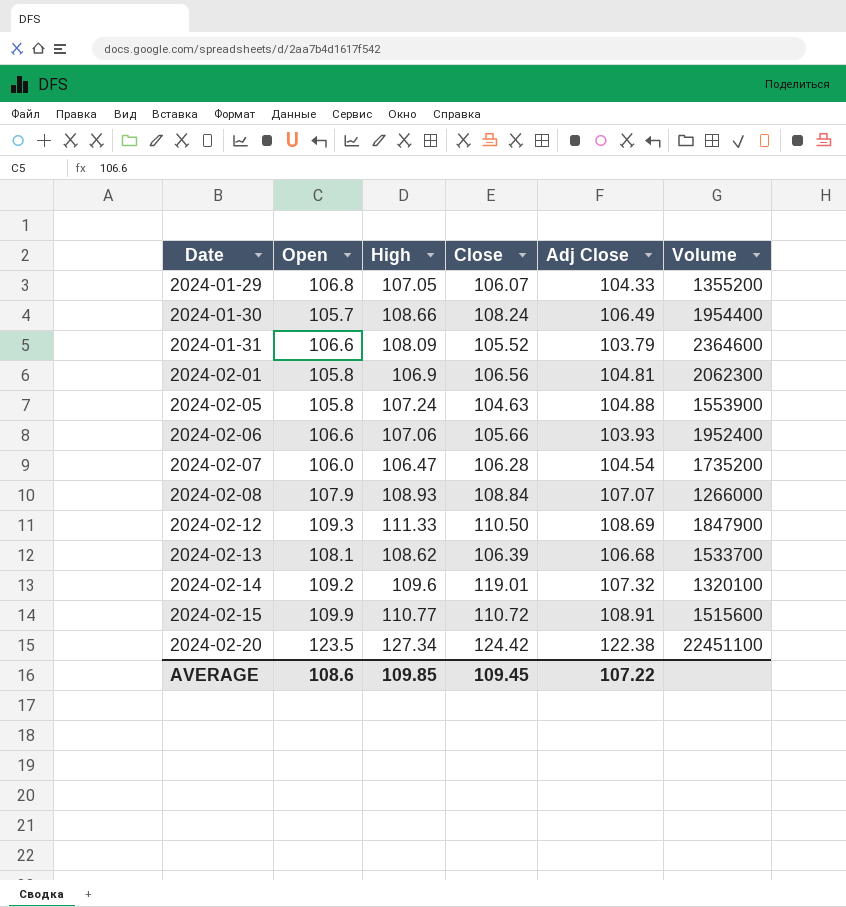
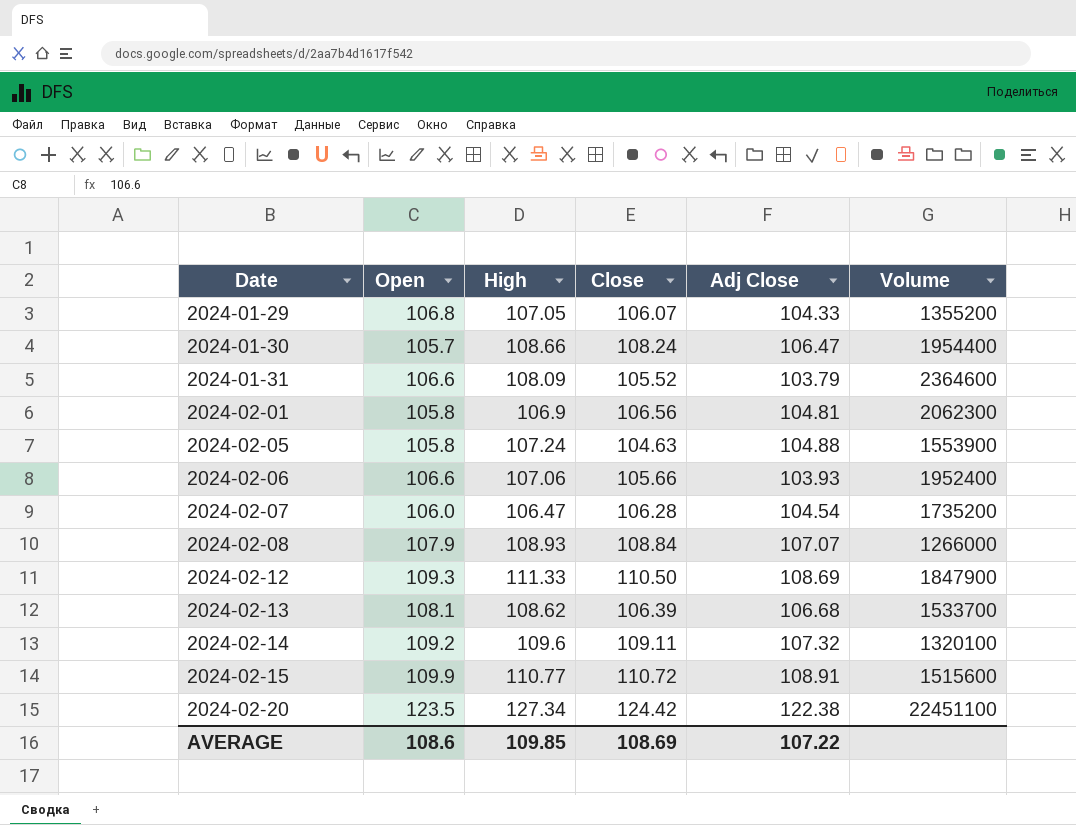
2024-01-30 | Adj Close: 106.49 -> 106.47
2024-02-14 | Close: 119.01 -> 109.11
AVERAGE | Close: 109.45 -> 108.69

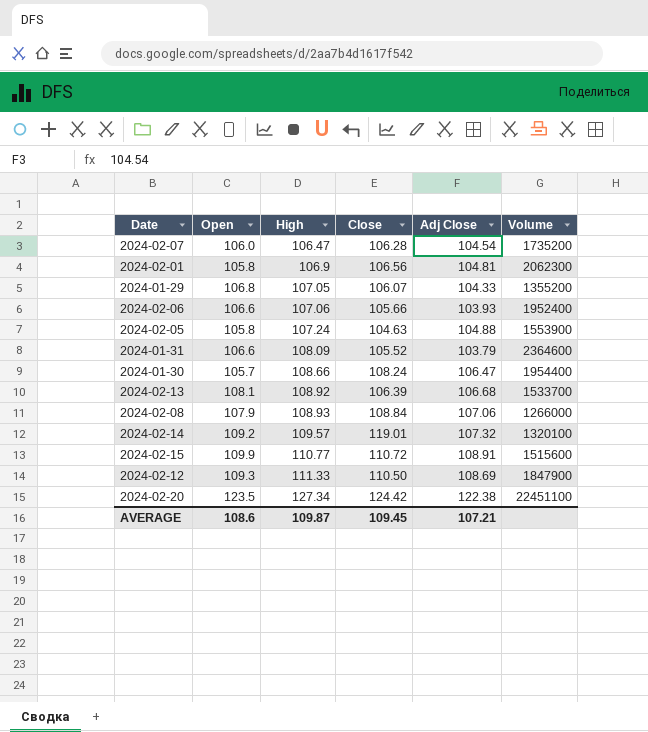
row order: Date ascending -> High ascending
2024-02-13 | High: 108.62 -> 108.92
2024-02-08 | Adj Close: 107.07 -> 107.06
2024-02-14 | High: 109.6 -> 109.57
2024-02-14 | Close: 109.11 -> 119.01
AVERAGE | High: 109.85 -> 109.87
AVERAGE | Close: 108.69 -> 109.45
AVERAGE | Adj Close: 107.22 -> 107.21

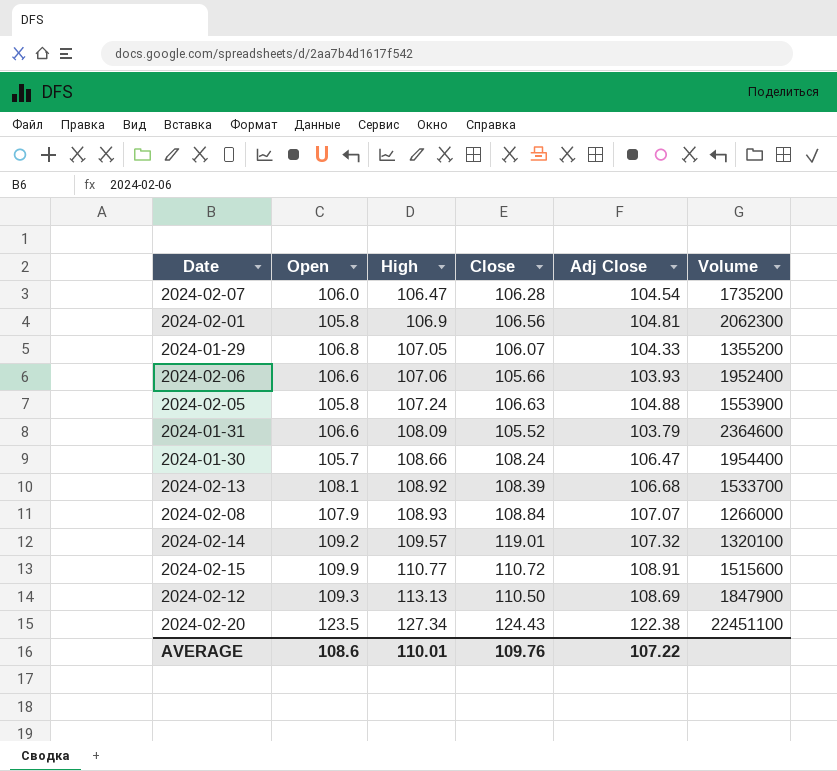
2024-02-05 | Close: 104.63 -> 106.63
2024-02-13 | Close: 106.39 -> 108.39
2024-02-08 | Adj Close: 107.06 -> 107.07
2024-02-12 | High: 111.33 -> 113.13
2024-02-20 | Close: 124.42 -> 124.43
AVERAGE | High: 109.87 -> 110.01
AVERAGE | Close: 109.45 -> 109.76
AVERAGE | Adj Close: 107.21 -> 107.22

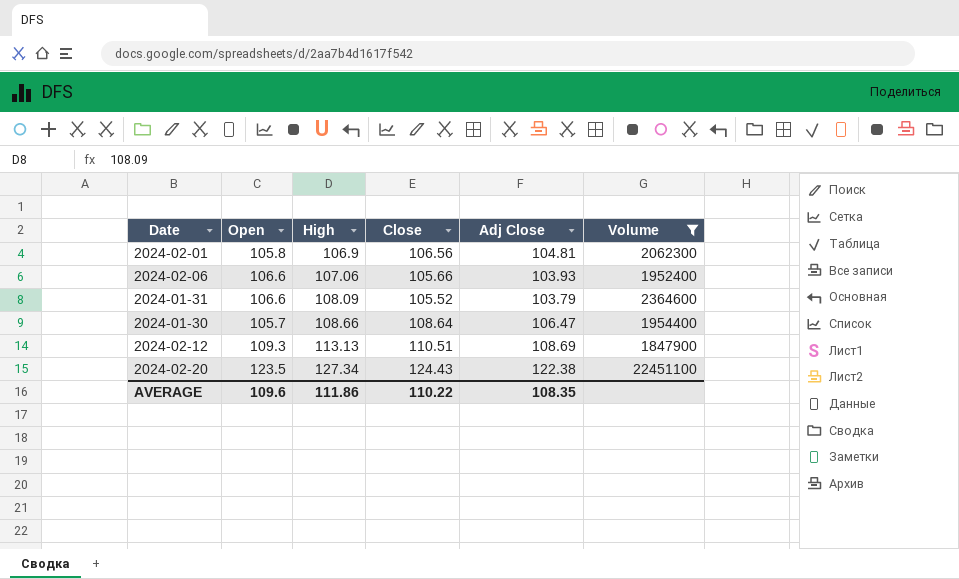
filter: none -> Volume >= 1847900
2024-01-30 | Close: 108.24 -> 108.64
2024-02-12 | Close: 110.50 -> 110.51
AVERAGE | Open: 108.6 -> 109.6
AVERAGE | High: 110.01 -> 111.86
AVERAGE | Close: 109.76 -> 110.22
AVERAGE | Adj Close: 107.22 -> 108.35

